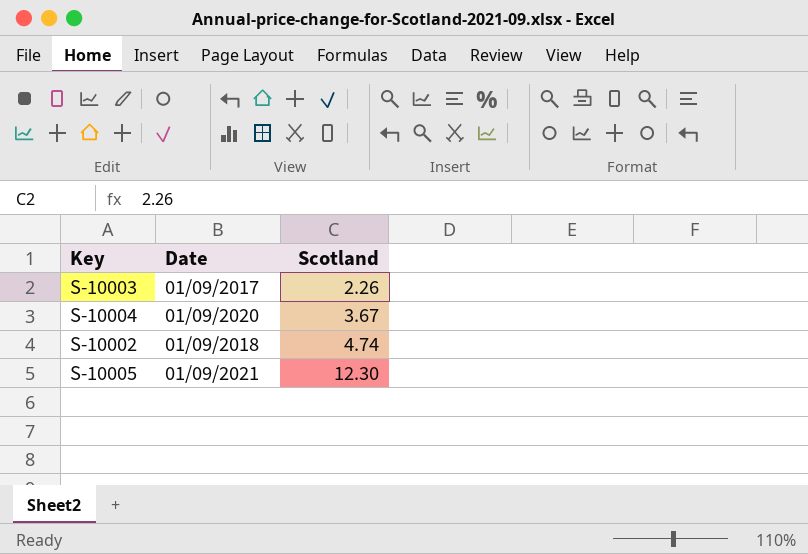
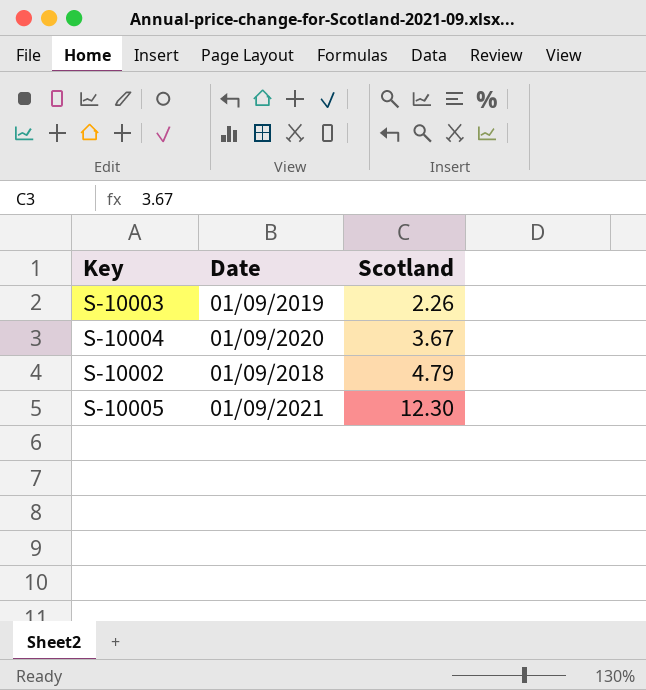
S-10003 | Date: 01/09/2017 -> 01/09/2019
S-10002 | Scotland: 4.74 -> 4.79

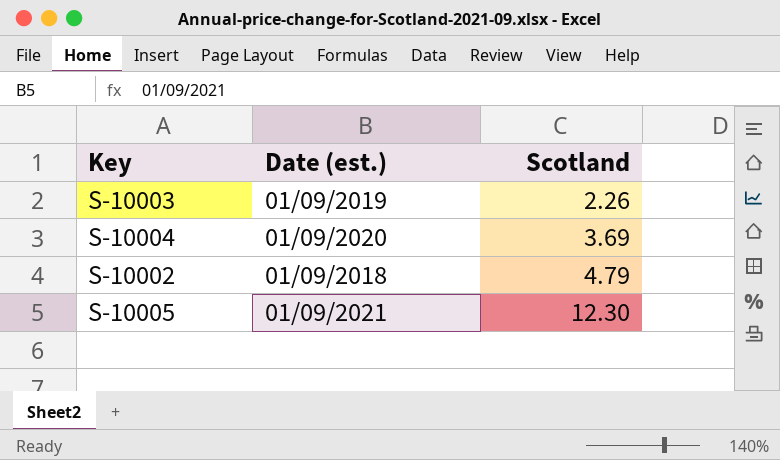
column name: Date -> Date (est.)
S-10004 | Scotland: 3.67 -> 3.69

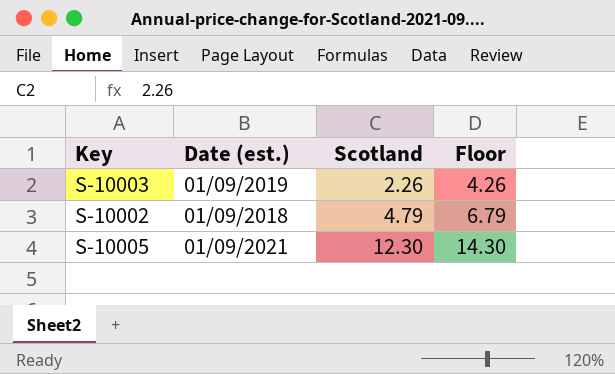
column Floor | formula: none -> [Scotland] + 2
row S-10004: 01/09/2020 | 3.69 -> none

